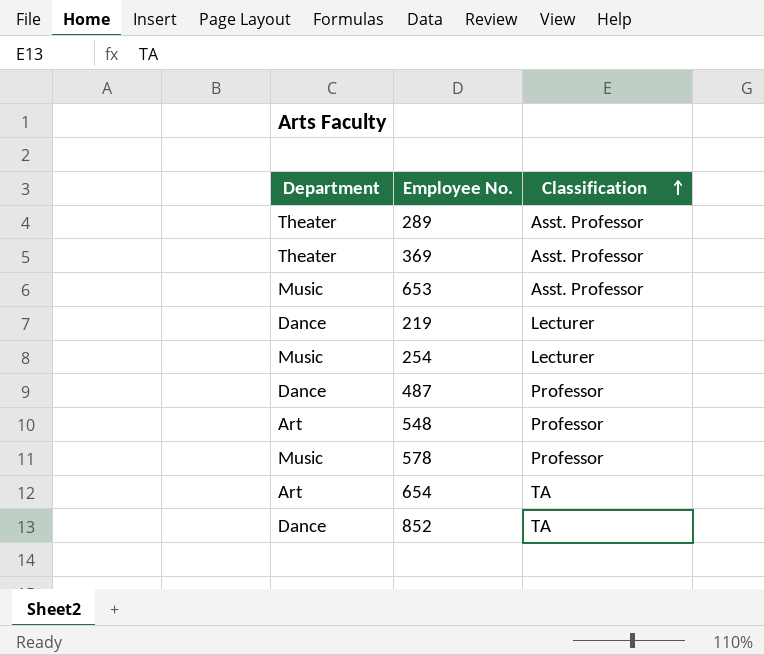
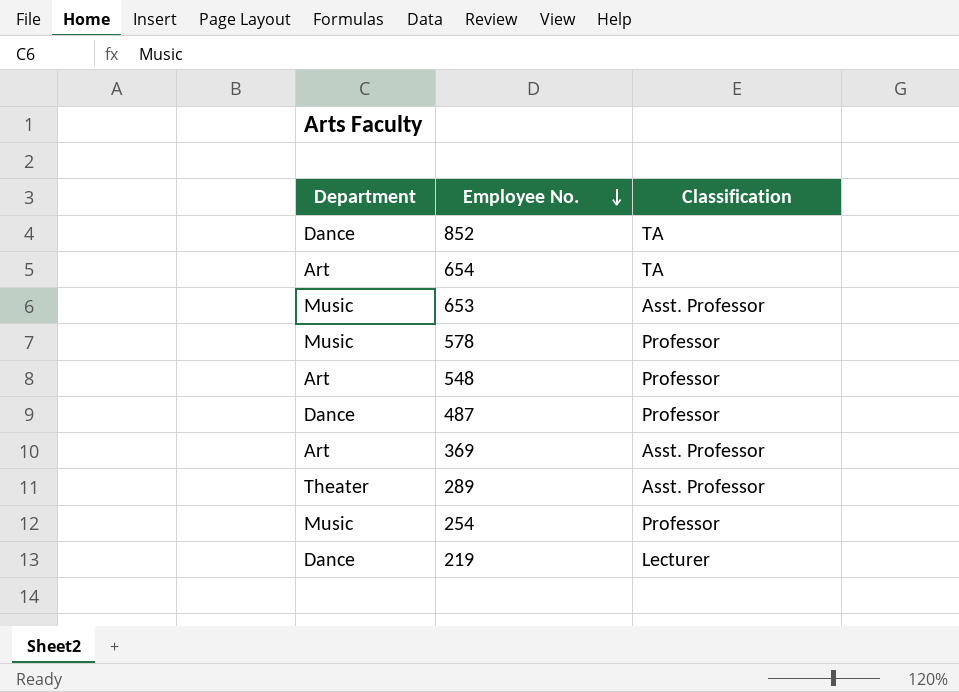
row order: Classification ascending -> Employee No. descending
369 | Department: Theater -> Art
254 | Classification: Lecturer -> Professor

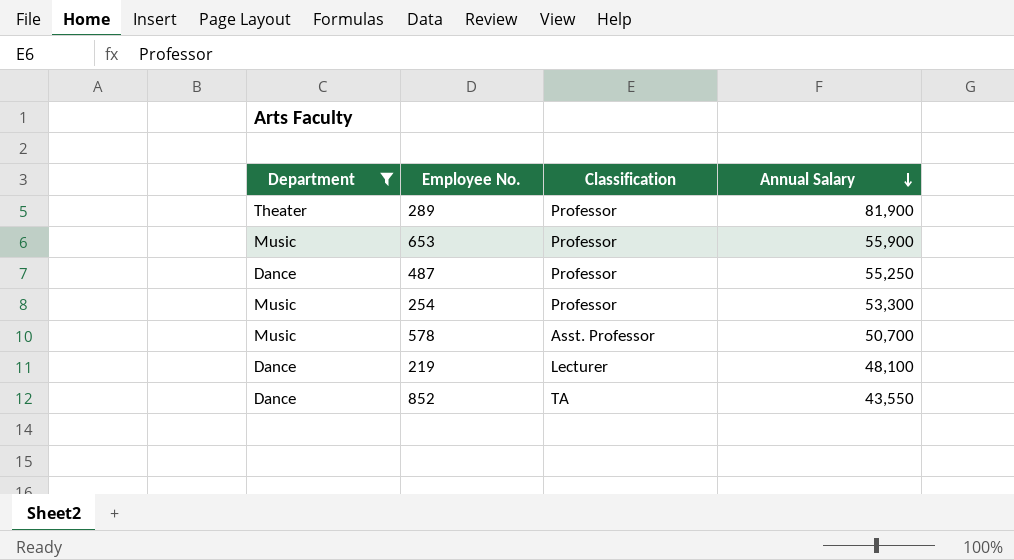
filter: none -> Department != Art
row order: Employee No. descending -> Annual Salary descending
column Annual Salary | position: none -> 4
289 | Classification: Asst. Professor -> Professor
653 | Classification: Asst. Professor -> Professor
578 | Classification: Professor -> Asst. Professor

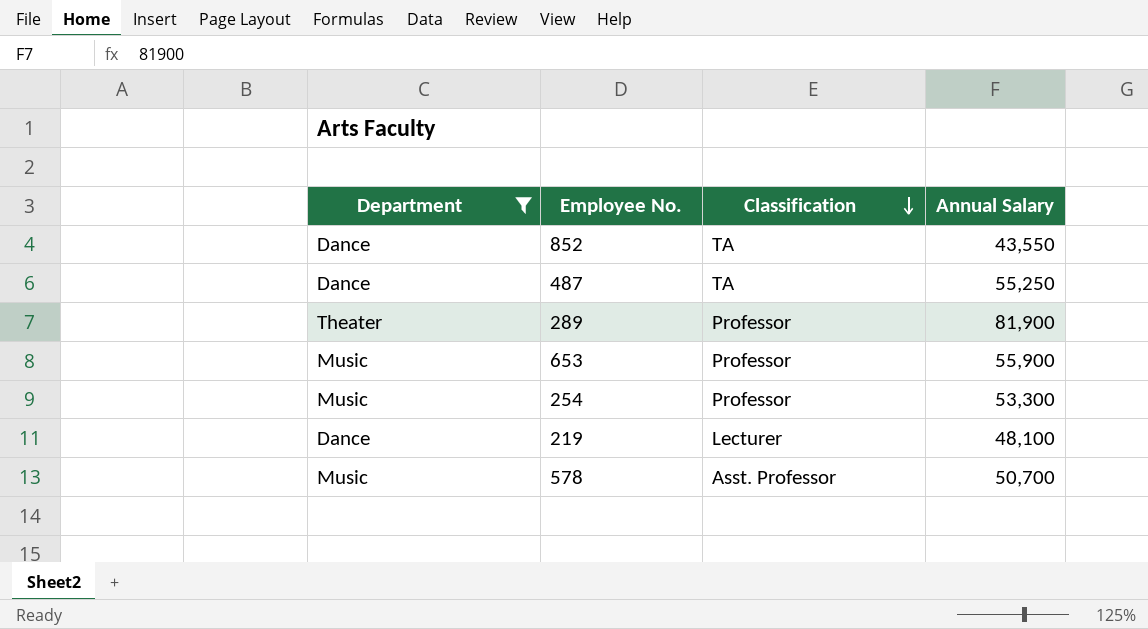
row order: Annual Salary descending -> Classification descending
487 | Classification: Professor -> TA

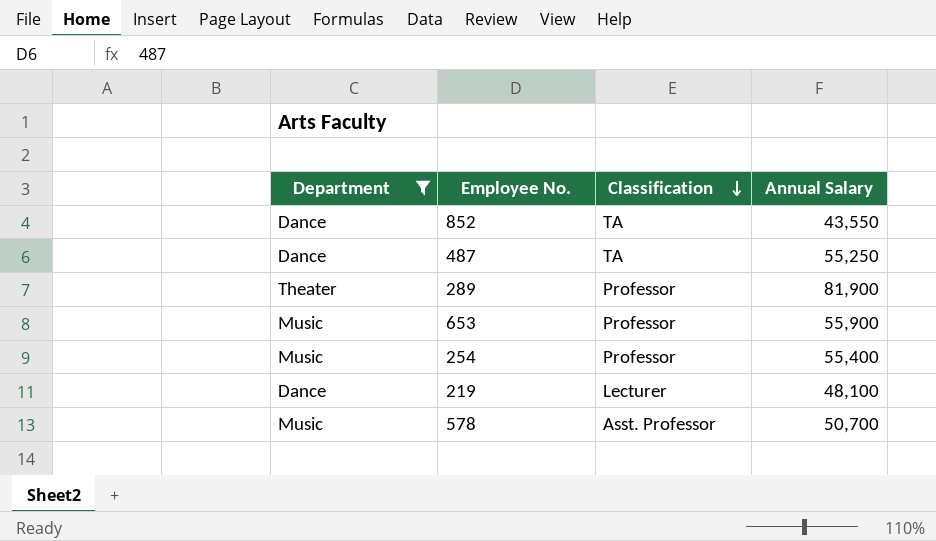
254 | Annual Salary: 53,300 -> 55,400

